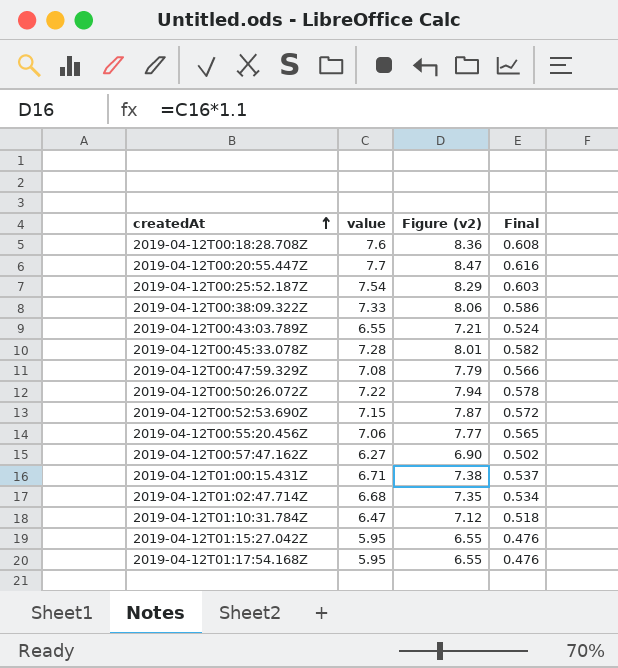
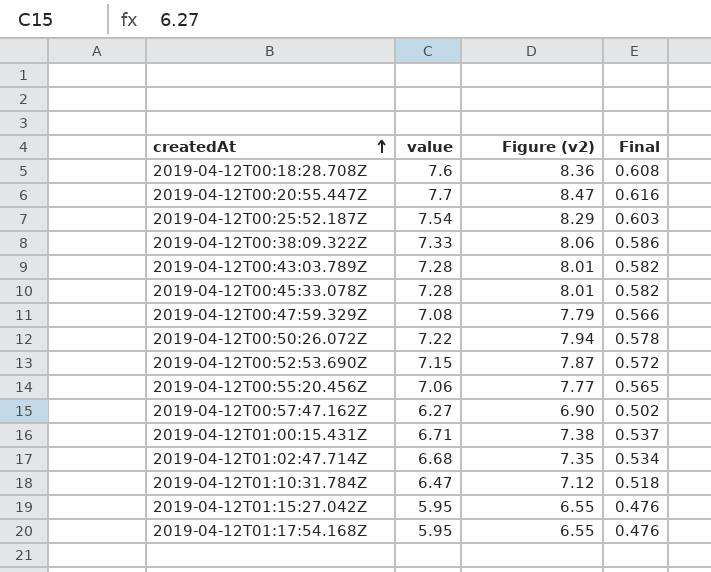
2019-04-12T00:43:03.789Z | value: 6.55 -> 7.28
2019-04-12T00:43:03.789Z | Figure (v2): 7.21 -> 8.01
2019-04-12T00:43:03.789Z | Final: 0.524 -> 0.582

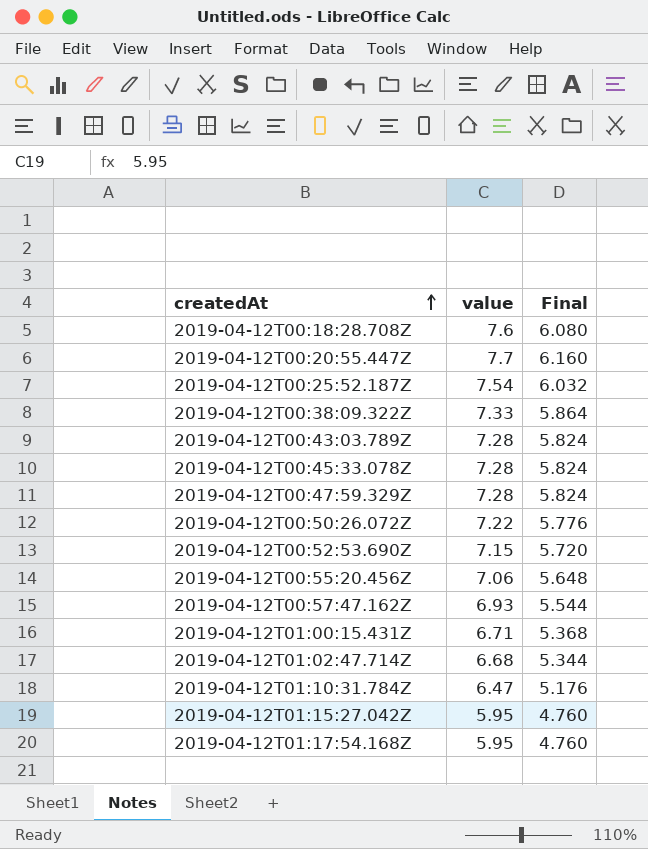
column Figure (v2) | formula: [value] * 1.1 -> none
column Final | formula: [value] * 0.08 -> [value] * 0.8
2019-04-12T00:47:59.329Z | value: 7.08 -> 7.28
2019-04-12T00:57:47.162Z | value: 6.27 -> 6.93

